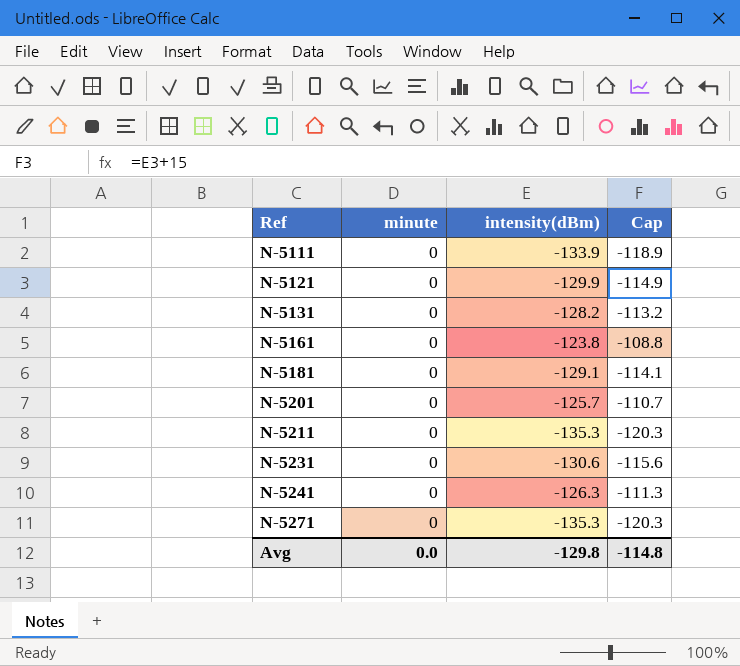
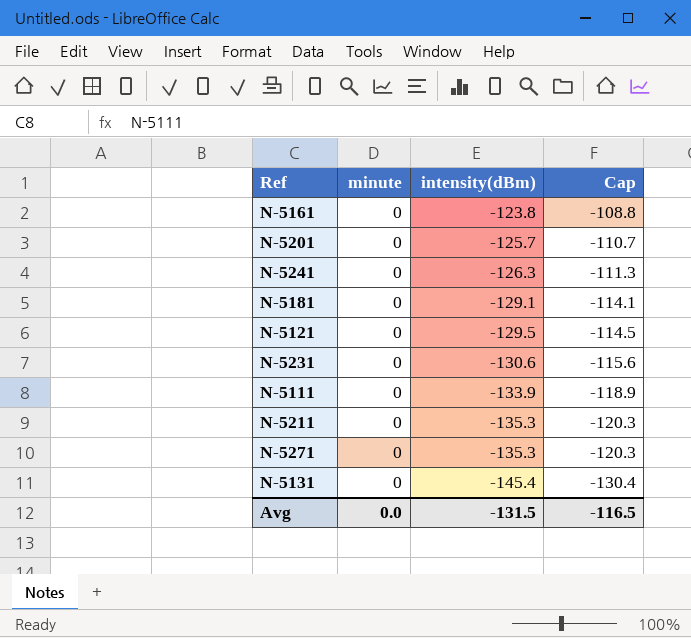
row order: Ref ascending -> intensity(dBm) descending
N-5121 | intensity(dBm): -129.9 -> -129.5
N-5121 | Cap: -114.9 -> -114.5
N-5131 | intensity(dBm): -128.2 -> -145.4
N-5131 | Cap: -113.2 -> -130.4
Avg | intensity(dBm): -129.8 -> -131.5
Avg | Cap: -114.8 -> -116.5

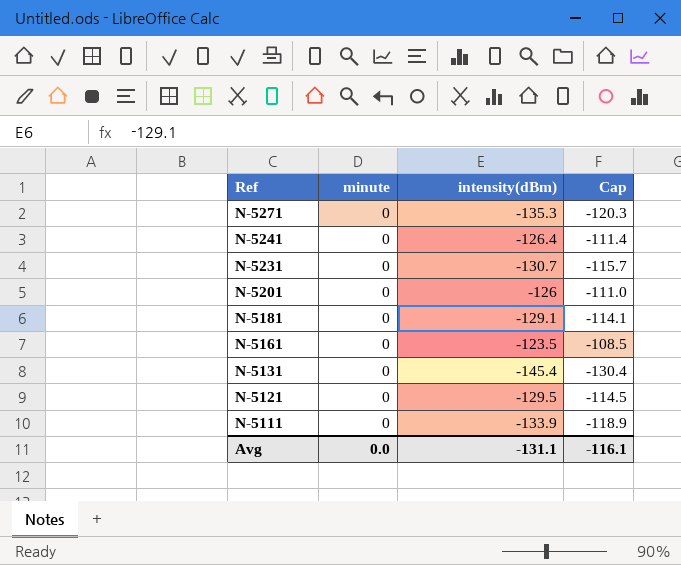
row order: intensity(dBm) descending -> Ref descending
row N-5211: 0 | -135.3 | -120.3 -> none
N-5241 | intensity(dBm): -126.3 -> -126.4
N-5241 | Cap: -111.3 -> -111.4
N-5231 | intensity(dBm): -130.6 -> -130.7
N-5231 | Cap: -115.6 -> -115.7
N-5201 | intensity(dBm): -125.7 -> -126
N-5201 | Cap: -110.7 -> -111.0
N-5161 | intensity(dBm): -123.8 -> -123.5
N-5161 | Cap: -108.8 -> -108.5
Avg | intensity(dBm): -131.5 -> -131.1
Avg | Cap: -116.5 -> -116.1

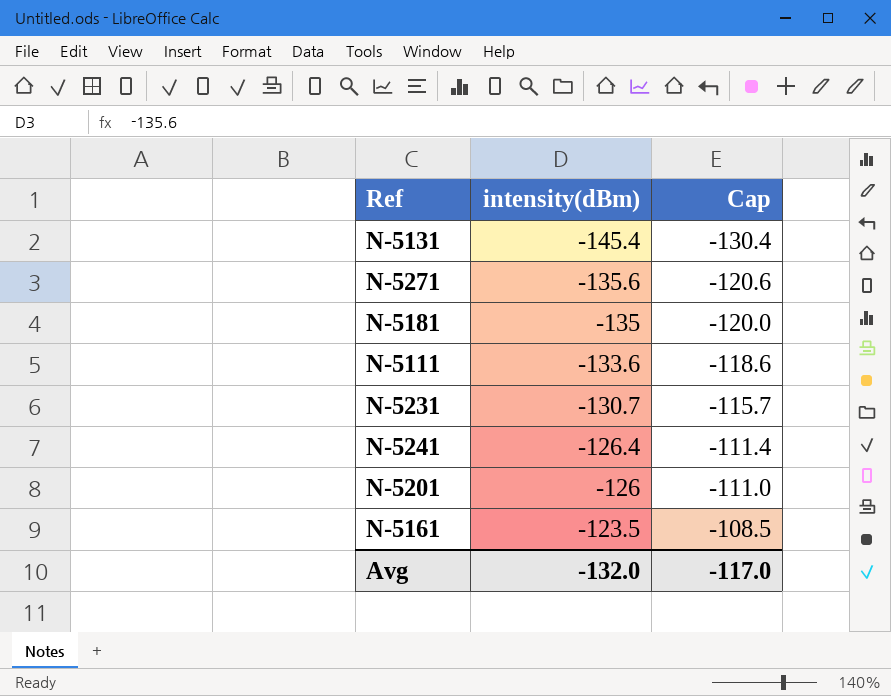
row order: Ref descending -> intensity(dBm) ascending
column minute | position: 2 -> none
row N-5121: 0 | -129.5 | -114.5 -> none
N-5271 | intensity(dBm): -135.3 -> -135.6
N-5271 | Cap: -120.3 -> -120.6
N-5181 | intensity(dBm): -129.1 -> -135
N-5181 | Cap: -114.1 -> -120.0
N-5111 | intensity(dBm): -133.9 -> -133.6
N-5111 | Cap: -118.9 -> -118.6
Avg | intensity(dBm): -131.1 -> -132.0
Avg | Cap: -116.1 -> -117.0

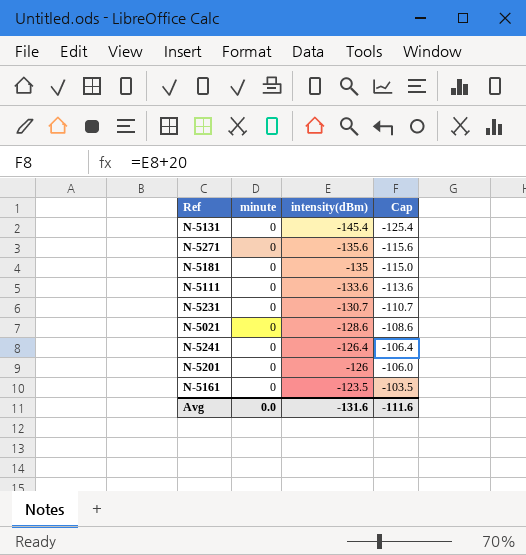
column minute | position: none -> 2
column Cap | formula: [intensity(dBm)] + 15 -> [intensity(dBm)] + 20
row N-5021: none -> 0 | -128.6 | -108.6
Avg | intensity(dBm): -132.0 -> -131.6
Avg | Cap: -117.0 -> -111.6

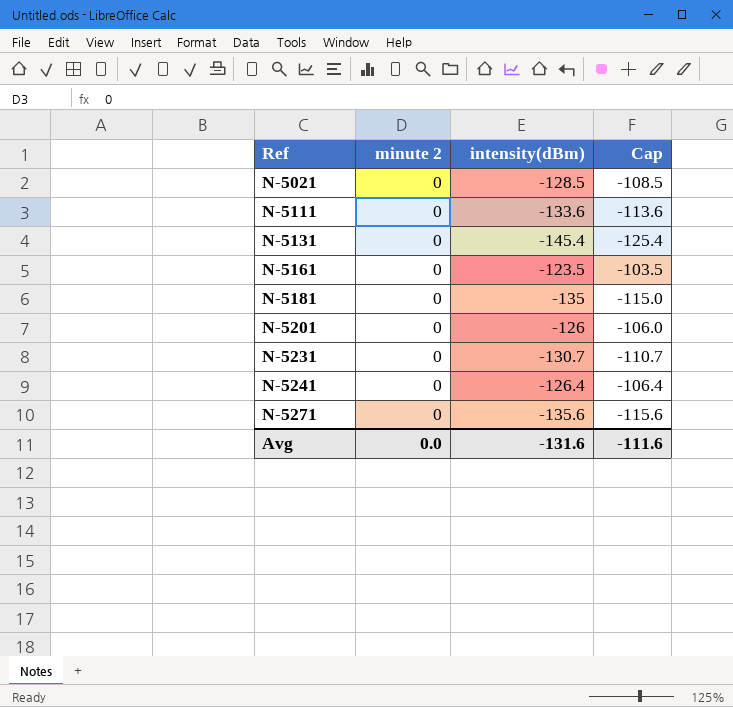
row order: intensity(dBm) ascending -> Ref ascending
column name: minute -> minute 2
N-5021 | intensity(dBm): -128.6 -> -128.5
N-5021 | Cap: -108.6 -> -108.5

